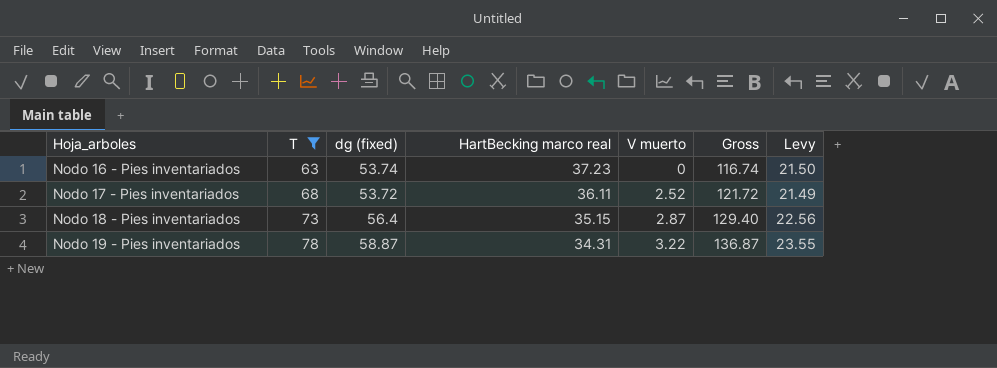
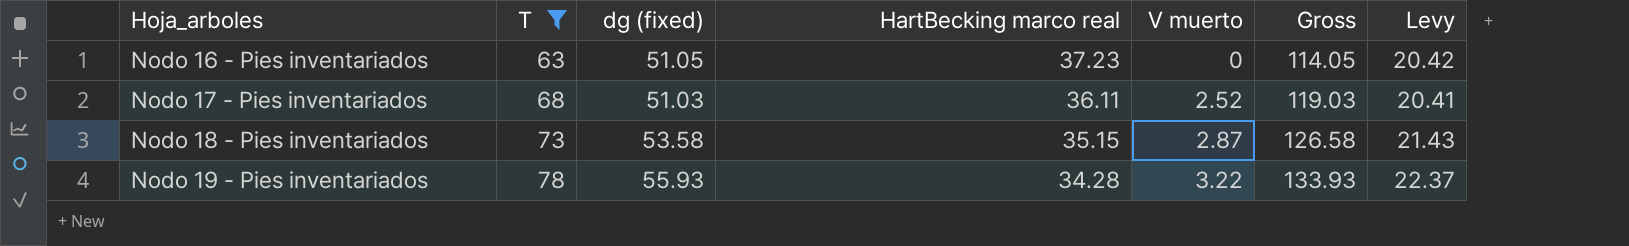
Nodo 16 - Pies inventariados | dg (fixed): 53.74 -> 51.05
Nodo 16 - Pies inventariados | Gross: 116.74 -> 114.05
Nodo 16 - Pies inventariados | Levy: 21.50 -> 20.42
Nodo 17 - Pies inventariados | dg (fixed): 53.72 -> 51.03
Nodo 17 - Pies inventariados | Gross: 121.72 -> 119.03
Nodo 17 - Pies inventariados | Levy: 21.49 -> 20.41
Nodo 18 - Pies inventariados | dg (fixed): 56.4 -> 53.58
Nodo 18 - Pies inventariados | Gross: 129.40 -> 126.58
Nodo 18 - Pies inventariados | Levy: 22.56 -> 21.43
Nodo 19 - Pies inventariados | dg (fixed): 58.87 -> 55.93
Nodo 19 - Pies inventariados | HartBecking marco real: 34.31 -> 34.28
Nodo 19 - Pies inventariados | Gross: 136.87 -> 133.93
Nodo 19 - Pies inventariados | Levy: 23.55 -> 22.37

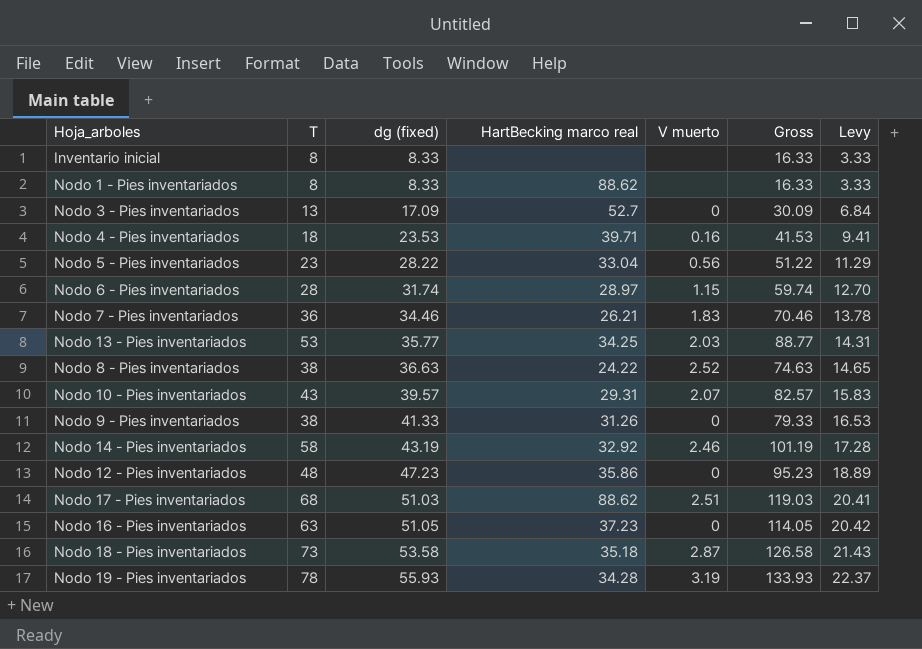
filter: T >= 63 -> none
row order: Hoja_arboles ascending -> dg (fixed) ascending
Nodo 17 - Pies inventariados | HartBecking marco real: 36.11 -> 88.62
Nodo 17 - Pies inventariados | V muerto: 2.52 -> 2.51
Nodo 18 - Pies inventariados | HartBecking marco real: 35.15 -> 35.18
Nodo 19 - Pies inventariados | V muerto: 3.22 -> 3.19

